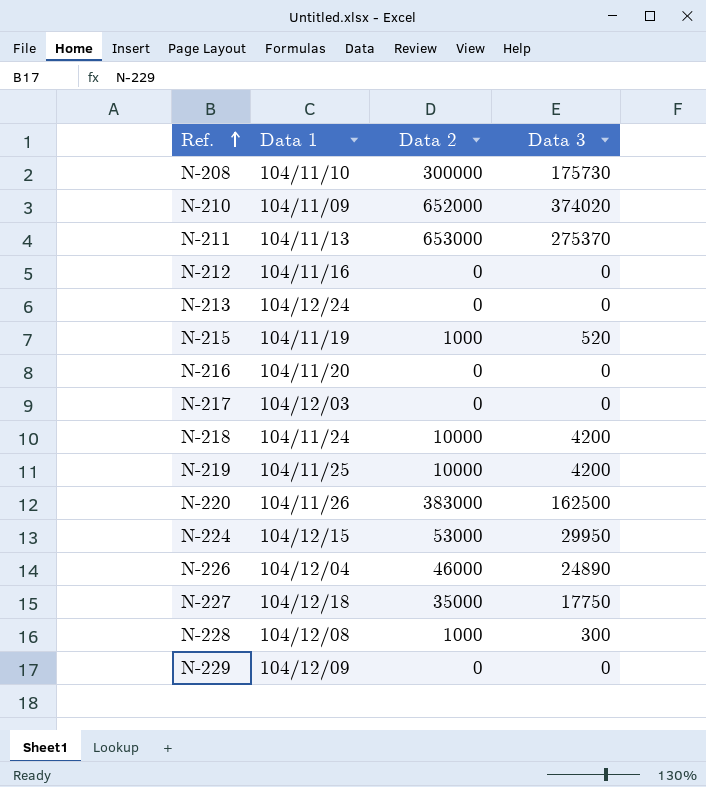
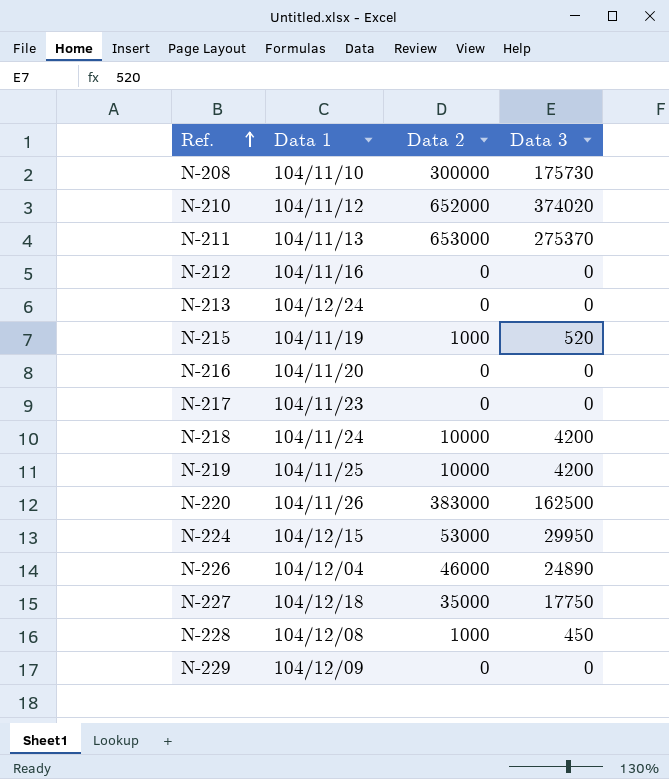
N-210 | Data 1: 104/11/09 -> 104/11/12
N-217 | Data 1: 104/12/03 -> 104/11/23
N-228 | Data 3: 300 -> 450

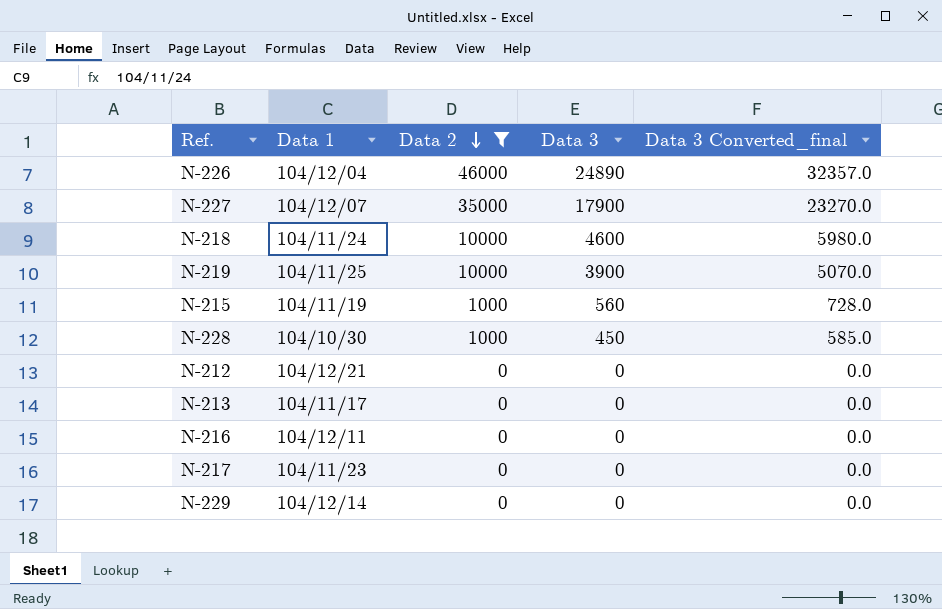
filter: none -> Data 2 <= 46000
row order: Ref. ascending -> Data 2 descending
column Data 3 Converted_final | formula: none -> [Data 3] * 1.3
N-227 | Data 1: 104/12/18 -> 104/12/07
N-227 | Data 3: 17750 -> 17900
N-218 | Data 3: 4200 -> 4600
N-219 | Data 3: 4200 -> 3900
N-215 | Data 3: 520 -> 560
N-228 | Data 1: 104/12/08 -> 104/10/30
N-212 | Data 1: 104/11/16 -> 104/12/21
N-213 | Data 1: 104/12/24 -> 104/11/17
N-216 | Data 1: 104/11/20 -> 104/12/11
N-229 | Data 1: 104/12/09 -> 104/12/14

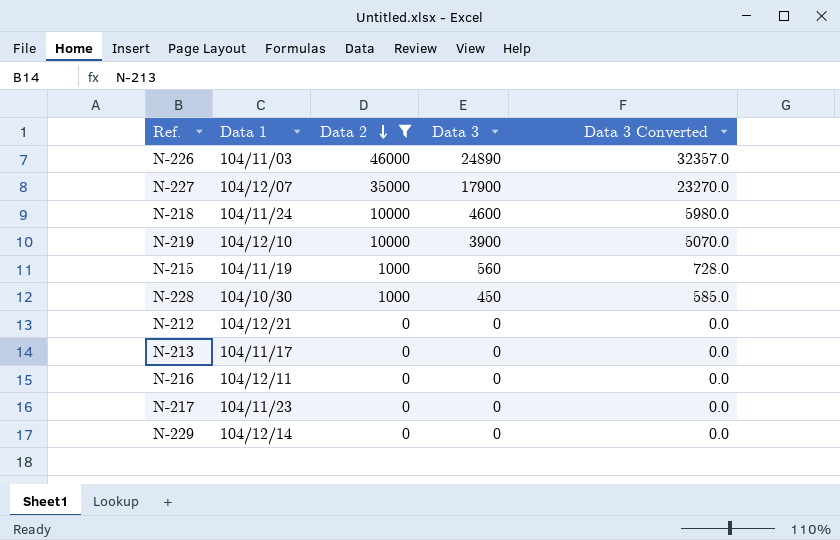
column name: Data 3 Converted_final -> Data 3 Converted
N-226 | Data 1: 104/12/04 -> 104/11/03
N-219 | Data 1: 104/11/25 -> 104/12/10

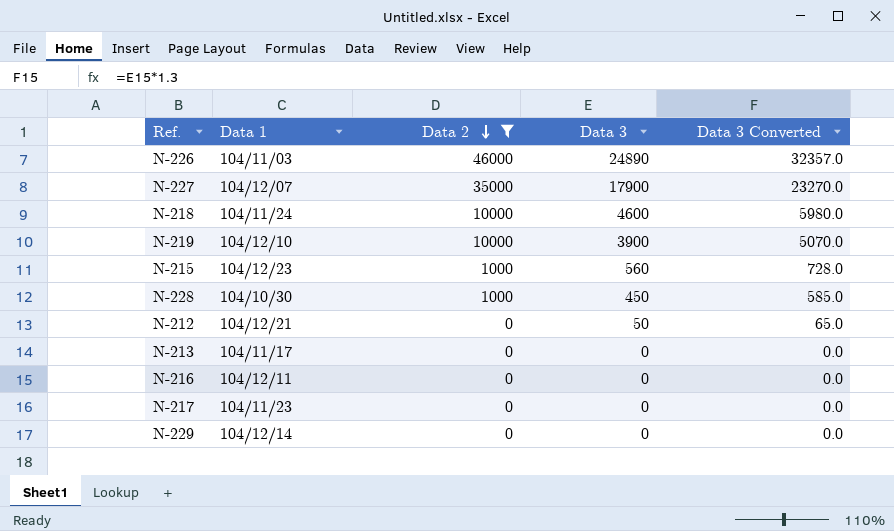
N-215 | Data 1: 104/11/19 -> 104/12/23
N-212 | Data 3: 0 -> 50
N-212 | Data 3 Converted: 0.0 -> 65.0

